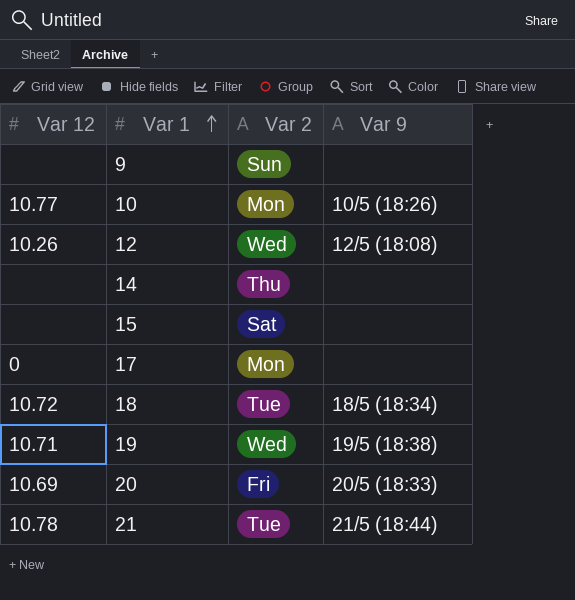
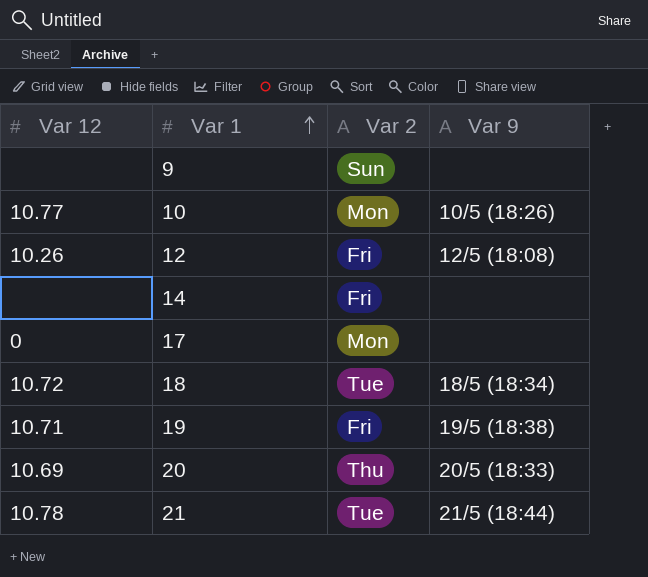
row 15: none | Sat | none -> none
12 | Var 2: Wed -> Fri
14 | Var 2: Thu -> Fri
19 | Var 2: Wed -> Fri
20 | Var 2: Fri -> Thu

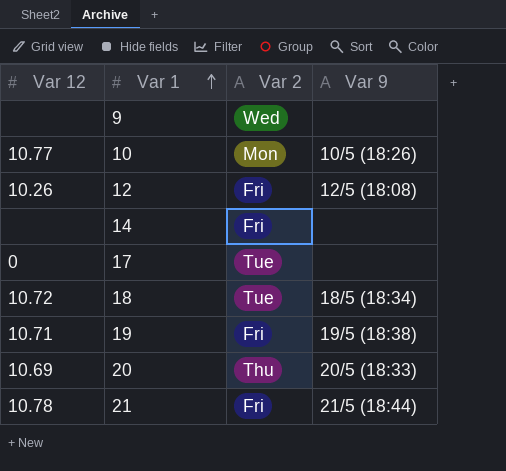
9 | Var 2: Sun -> Wed
17 | Var 2: Mon -> Tue
21 | Var 2: Tue -> Fri

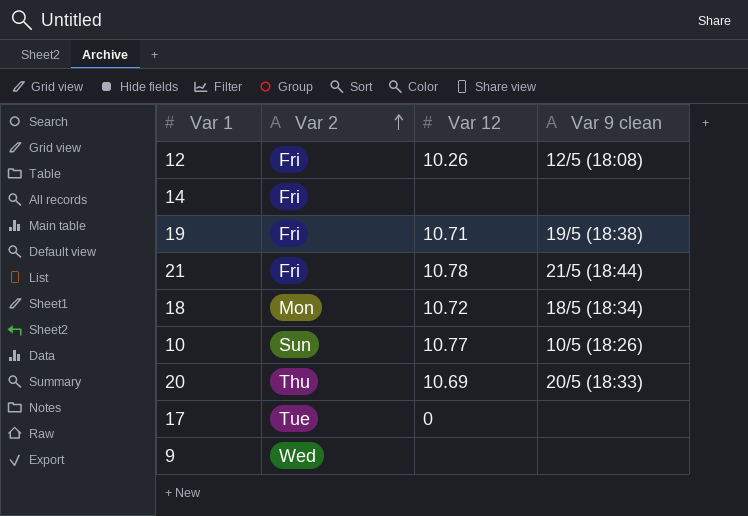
row order: Var 1 ascending -> Var 2 ascending
column Var 12 | position: 1 -> 3
column name: Var 9 -> Var 9 clean
18 | Var 2: Tue -> Mon
10 | Var 2: Mon -> Sun

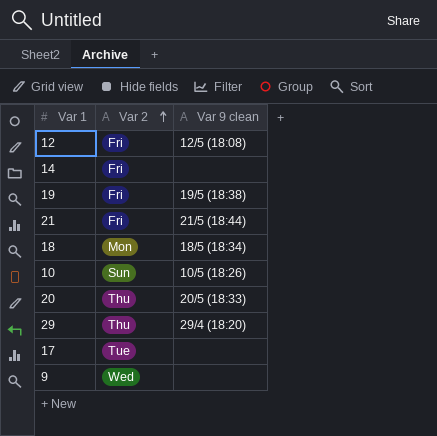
column Var 12 | position: 3 -> none
row 29: none -> Thu | 29/4 (18:20)

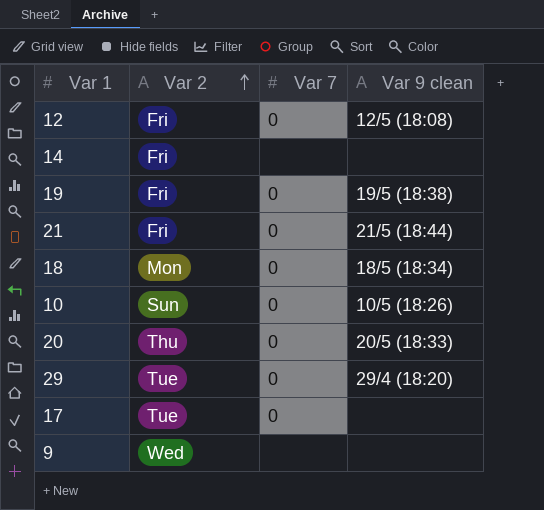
column Var 7 | position: none -> 3
29 | Var 2: Thu -> Tue

